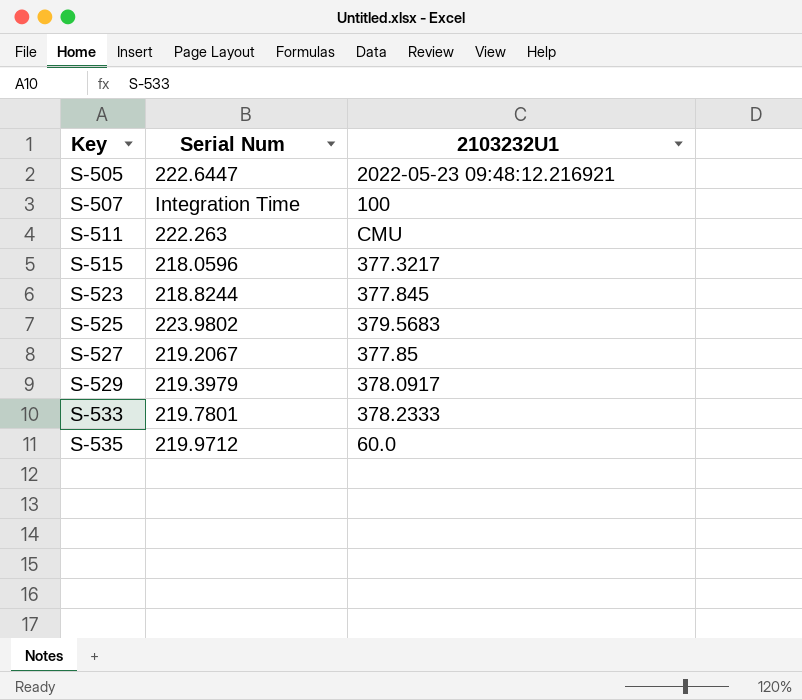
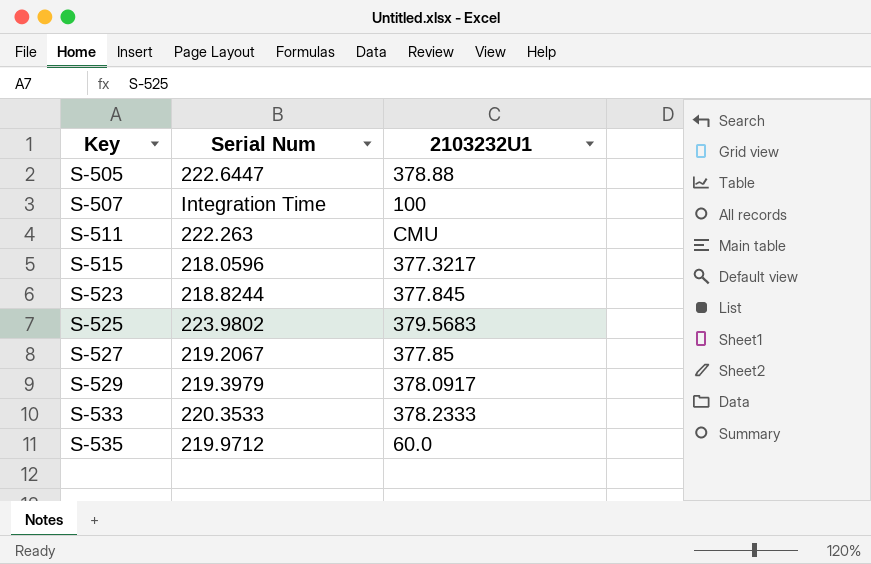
S-505 | 2103232U1: 2022-05-23 09:48:12.216921 -> 378.88
S-533 | Serial Num: 219.7801 -> 220.3533

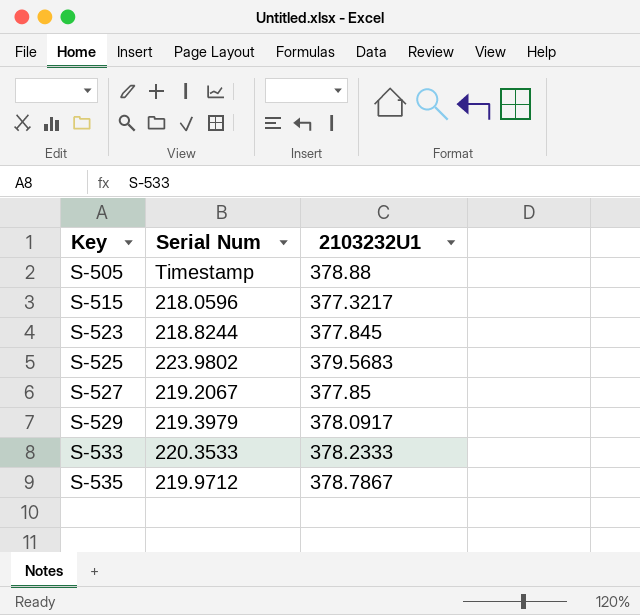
row S-507: Integration Time | 100 -> none
row S-511: 222.263 | CMU -> none
S-505 | Serial Num: 222.6447 -> Timestamp
S-535 | 2103232U1: 60.0 -> 378.7867

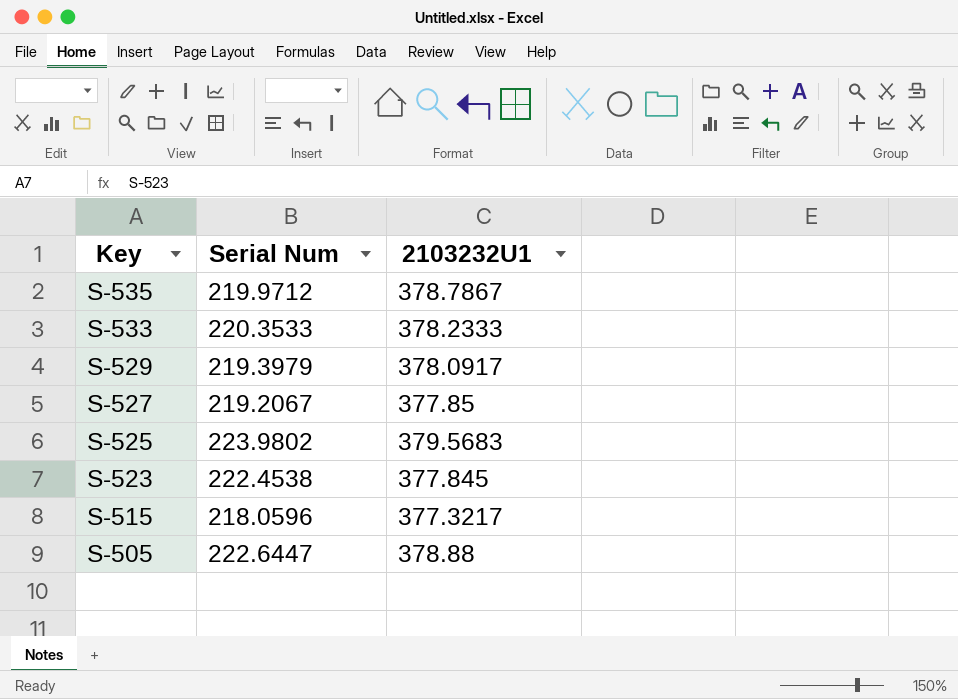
row order: Key ascending -> Key descending
S-523 | Serial Num: 218.8244 -> 222.4538
S-505 | Serial Num: Timestamp -> 222.6447

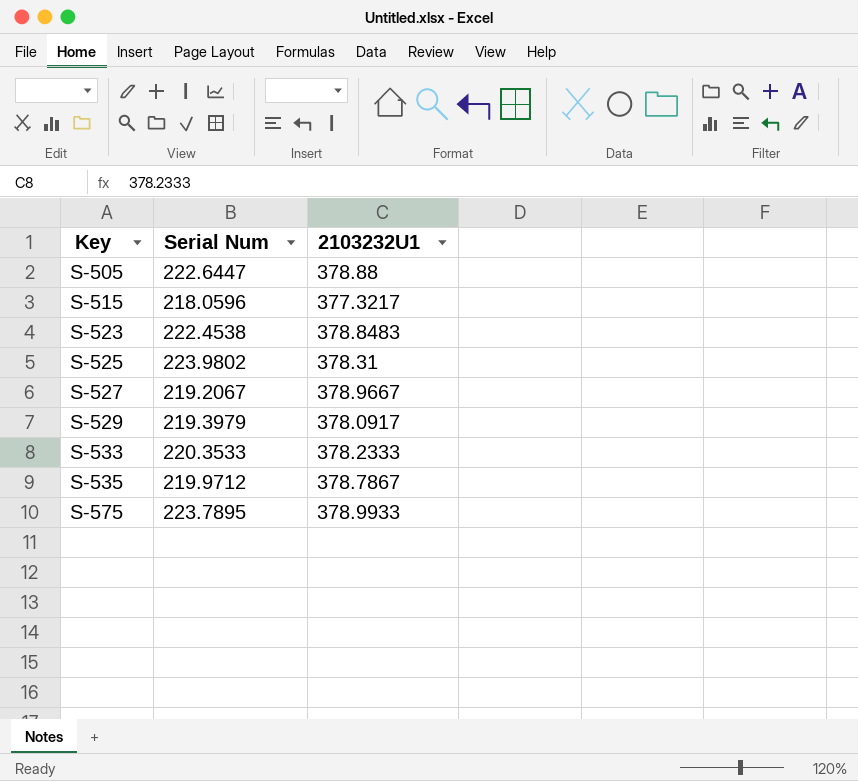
row order: Key descending -> Key ascending
S-523 | 2103232U1: 377.845 -> 378.8483
S-525 | 2103232U1: 379.5683 -> 378.31
S-527 | 2103232U1: 377.85 -> 378.9667
row S-575: none -> 223.7895 | 378.9933

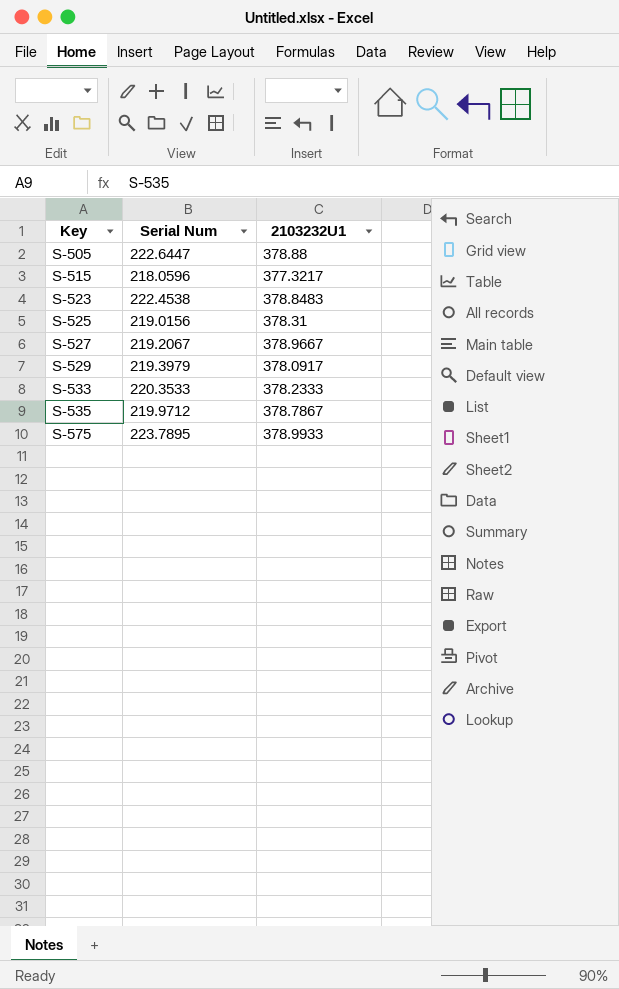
S-525 | Serial Num: 223.9802 -> 219.0156

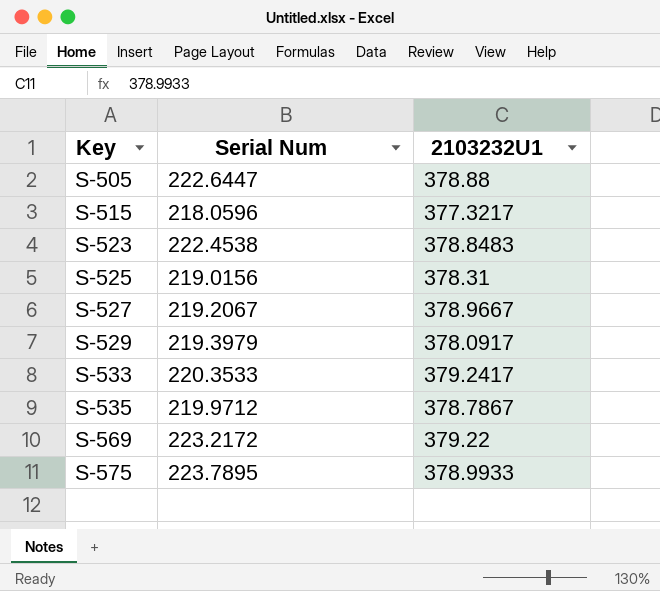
S-533 | 2103232U1: 378.2333 -> 379.2417
row S-569: none -> 223.2172 | 379.22

